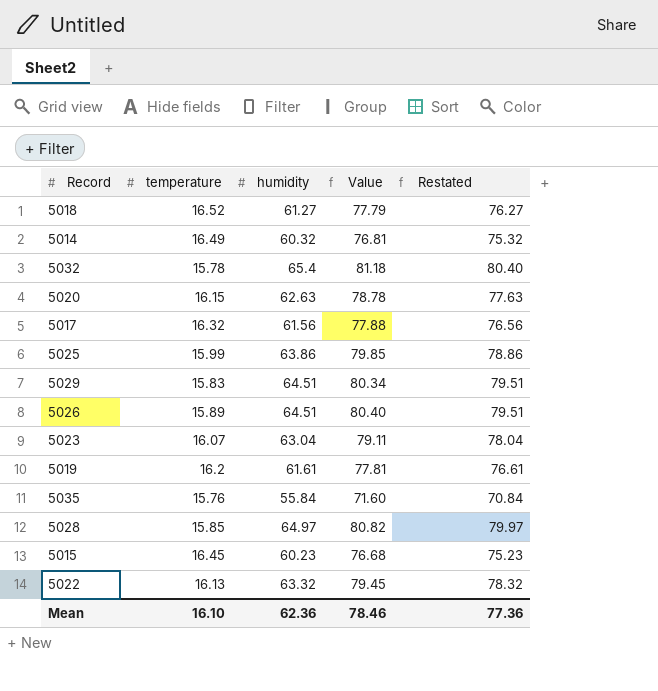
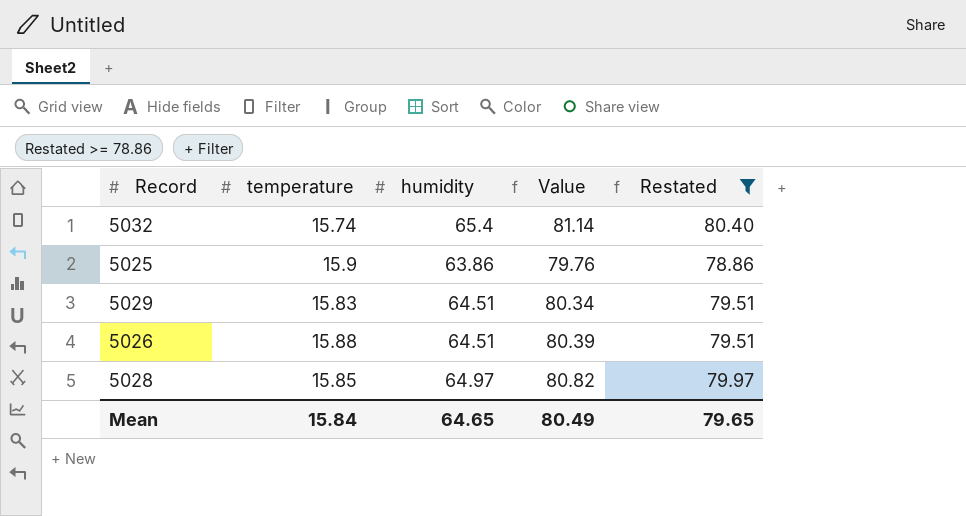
filter: none -> Restated >= 78.86
5032 | temperature: 15.78 -> 15.74
5032 | Value: 81.18 -> 81.14
5025 | temperature: 15.99 -> 15.9
5025 | Value: 79.85 -> 79.76
5026 | temperature: 15.89 -> 15.88
5026 | Value: 80.40 -> 80.39
Mean | temperature: 16.10 -> 15.84
Mean | humidity: 62.36 -> 64.65
Mean | Value: 78.46 -> 80.49
Mean | Restated: 77.36 -> 79.65

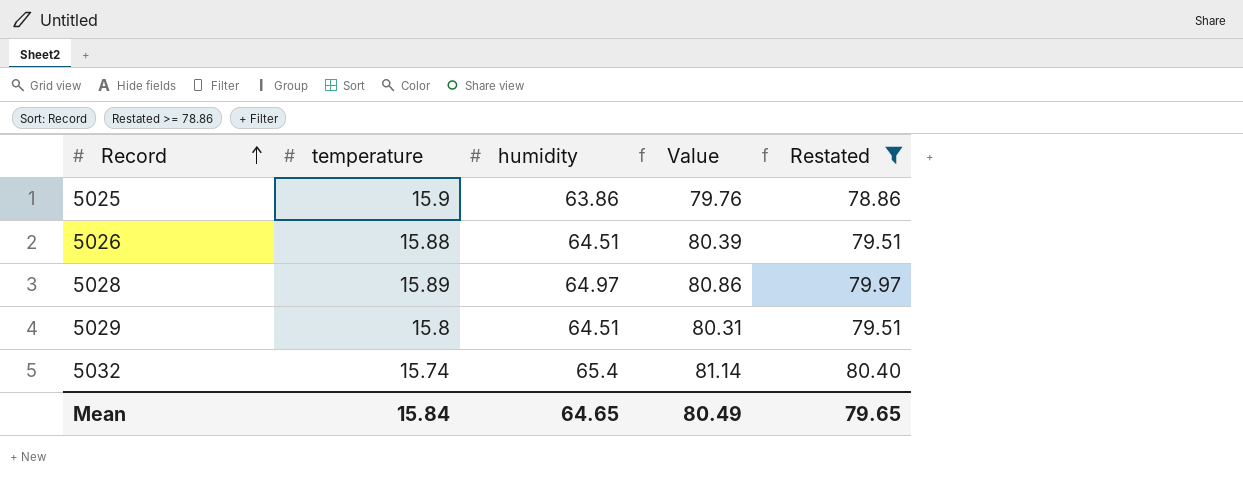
row order: none -> Record ascending
5028 | temperature: 15.85 -> 15.89
5028 | Value: 80.82 -> 80.86
5029 | temperature: 15.83 -> 15.8
5029 | Value: 80.34 -> 80.31

